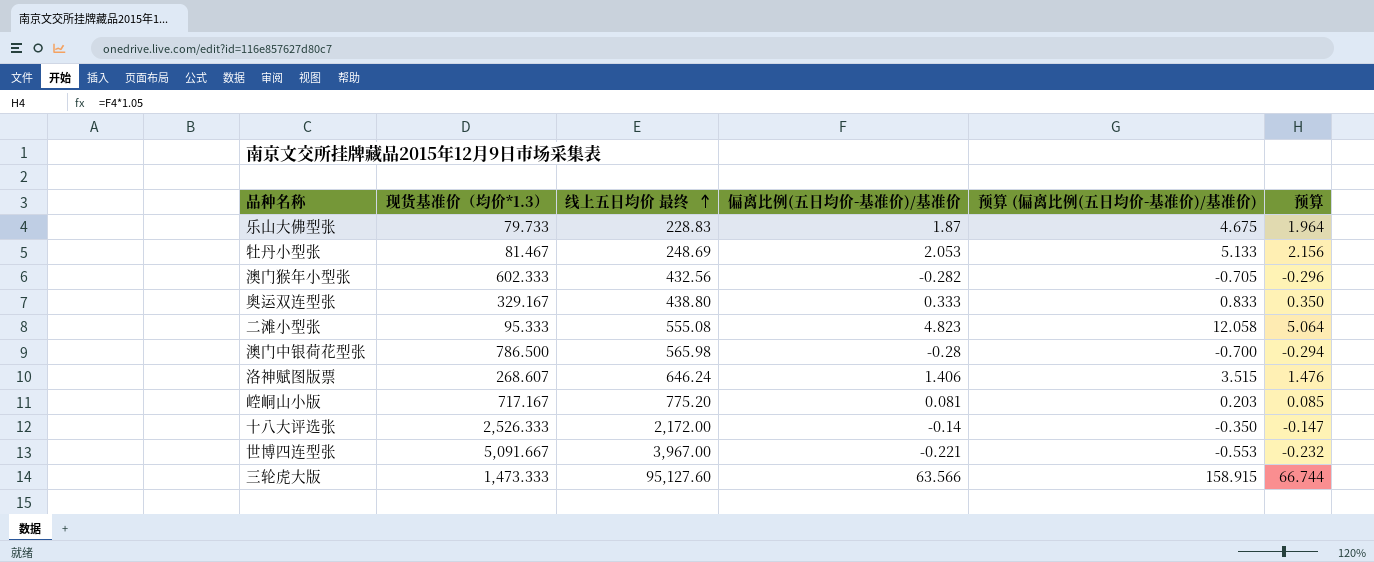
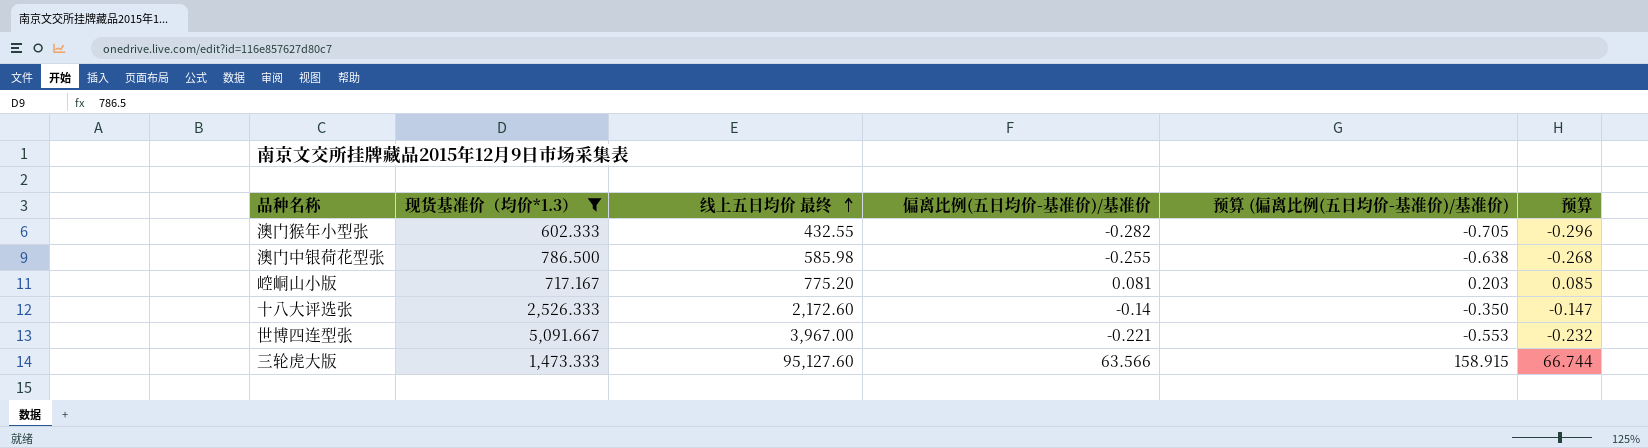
filter: none -> 现货基准价（均价*1.3） >= 602.333
澳门猴年小型张 | 线上五日均价 最终: 432.56 -> 432.55
澳门中银荷花型张 | 线上五日均价 最终: 565.98 -> 585.98
澳门中银荷花型张 | 偏离比例(五日均价-基准价)/基准价: -0.28 -> -0.255
澳门中银荷花型张 | 预算 (偏离比例(五日均价-基准价)/基准价): -0.700 -> -0.638
澳门中银荷花型张 | 预算: -0.294 -> -0.268
十八大评选张 | 线上五日均价 最终: 2,172.00 -> 2,172.60

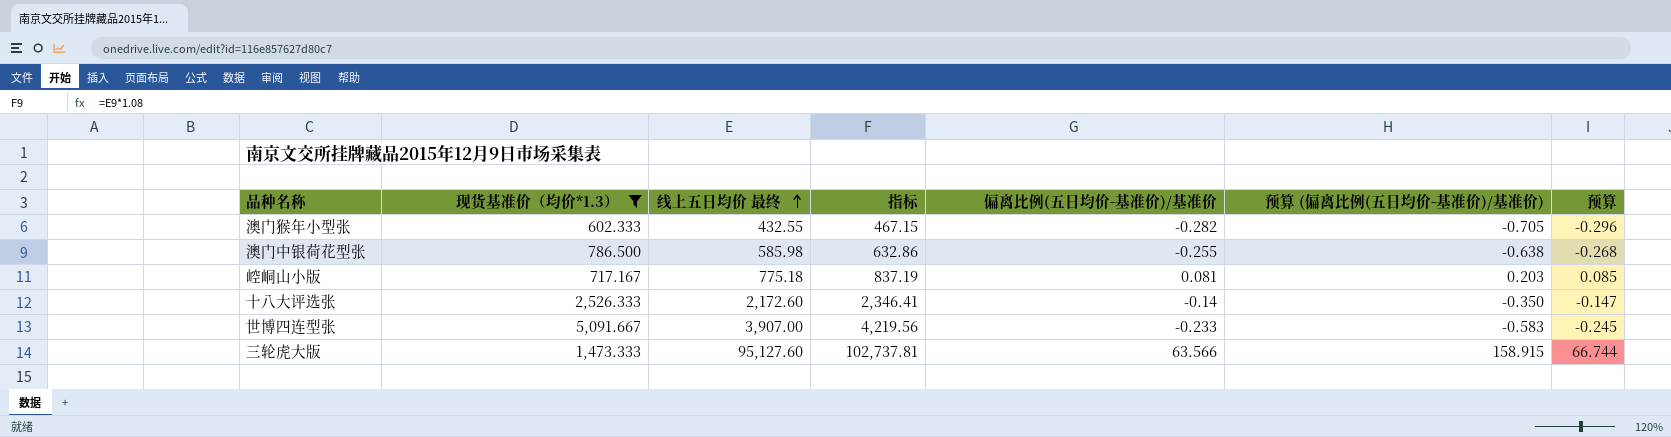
column 指标 | formula: none -> [线上五日均价 最终] * 1.08
崆峒山小版 | 线上五日均价 最终: 775.20 -> 775.18
世博四连型张 | 线上五日均价 最终: 3,967.00 -> 3,907.00
世博四连型张 | 偏离比例(五日均价-基准价)/基准价: -0.221 -> -0.233
世博四连型张 | 预算 (偏离比例(五日均价-基准价)/基准价): -0.553 -> -0.583
世博四连型张 | 预算: -0.232 -> -0.245

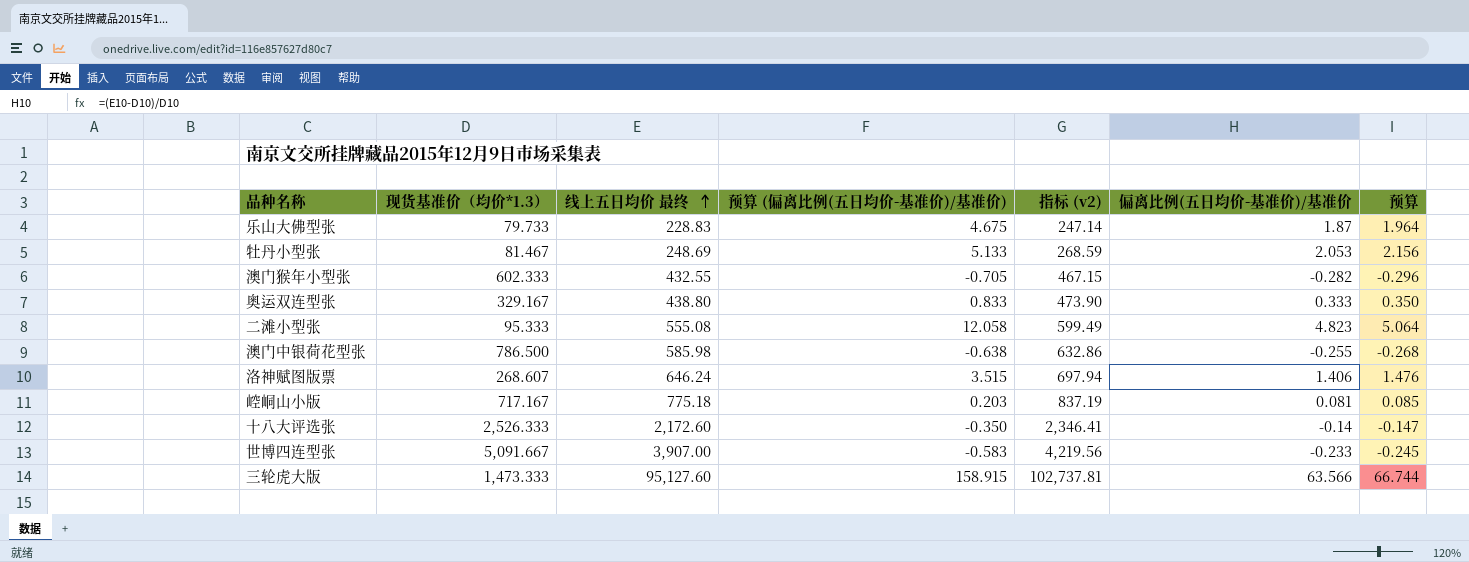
filter: 现货基准价（均价*1.3） >= 602.333 -> none
column 预算 (偏离比例(五日均价-基准价)/基准价) | position: 6 -> 4
column name: 指标 -> 指标 (v2)

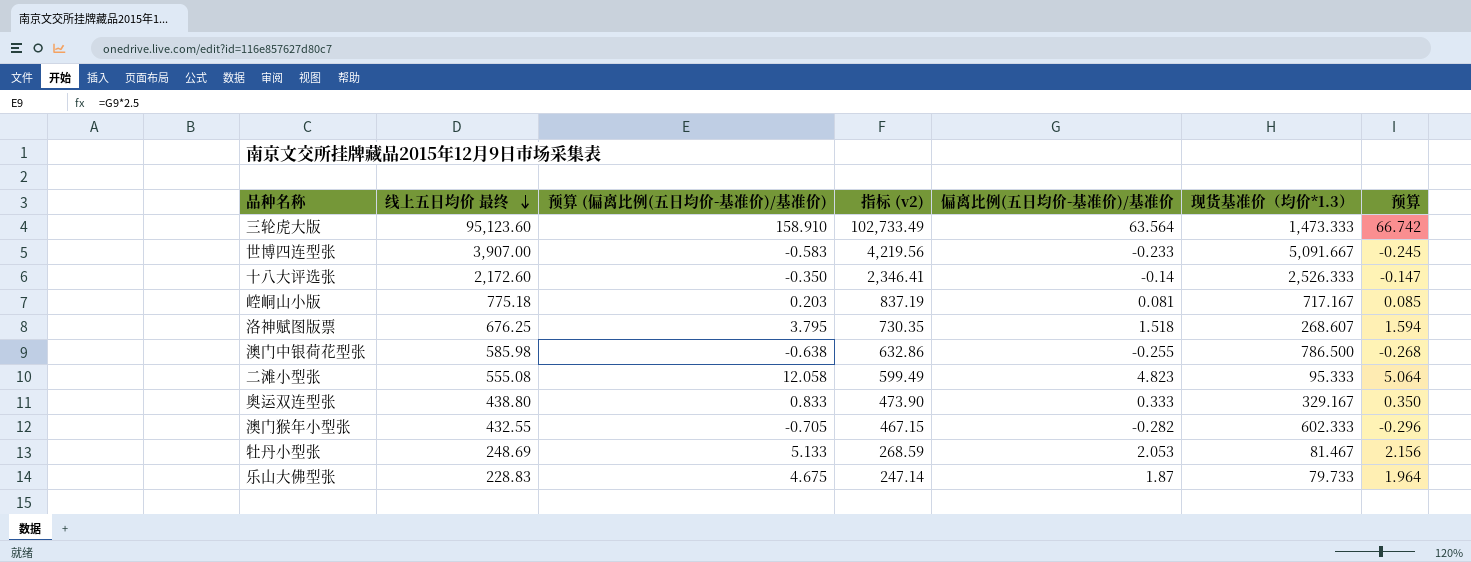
row order: 线上五日均价 最终 ascending -> 线上五日均价 最终 descending
column 现货基准价（均价*1.3） | position: 2 -> 6
三轮虎大版 | 线上五日均价 最终: 95,127.60 -> 95,123.60
三轮虎大版 | 预算 (偏离比例(五日均价-基准价)/基准价): 158.915 -> 158.910
三轮虎大版 | 指标 (v2): 102,737.81 -> 102,733.49
三轮虎大版 | 偏离比例(五日均价-基准价)/基准价: 63.566 -> 63.564
三轮虎大版 | 预算: 66.744 -> 66.742
洛神赋图版票 | 线上五日均价 最终: 646.24 -> 676.25
洛神赋图版票 | 预算 (偏离比例(五日均价-基准价)/基准价): 3.515 -> 3.795
洛神赋图版票 | 指标 (v2): 697.94 -> 730.35
洛神赋图版票 | 偏离比例(五日均价-基准价)/基准价: 1.406 -> 1.518
洛神赋图版票 | 预算: 1.476 -> 1.594

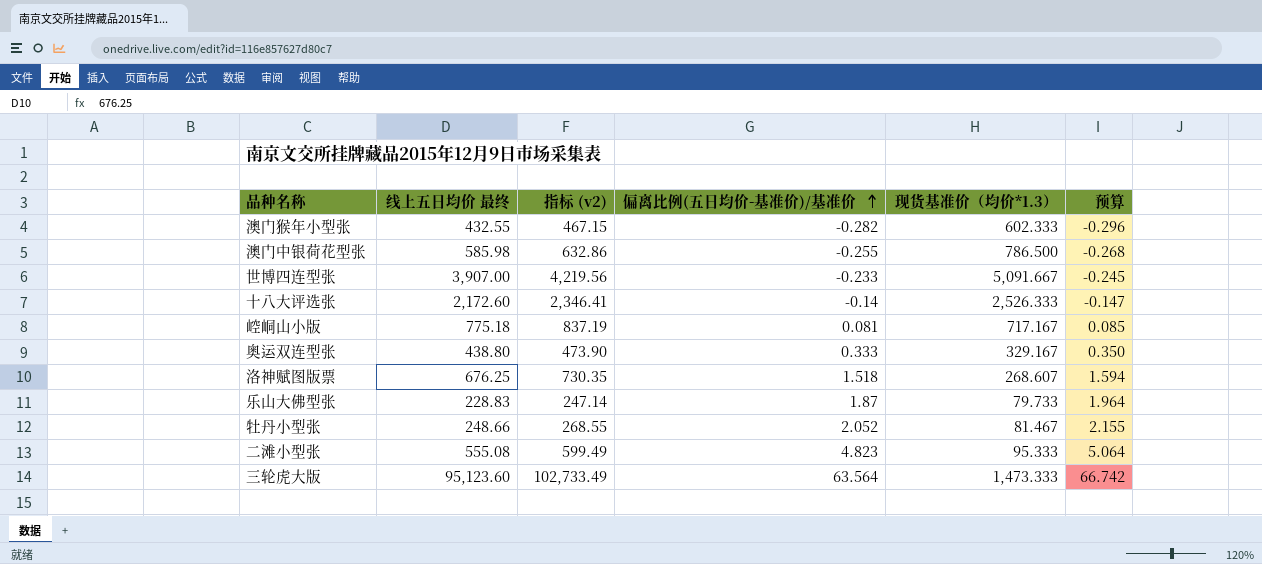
row order: 线上五日均价 最终 descending -> 偏离比例(五日均价-基准价)/基准价 ascending
column 预算 (偏离比例(五日均价-基准价)/基准价) | formula: [偏离比例(五日均价-基准价)/基准价] * 2.5 -> none
牡丹小型张 | 线上五日均价 最终: 248.69 -> 248.66
牡丹小型张 | 指标 (v2): 268.59 -> 268.55
牡丹小型张 | 偏离比例(五日均价-基准价)/基准价: 2.053 -> 2.052
牡丹小型张 | 预算: 2.156 -> 2.155

